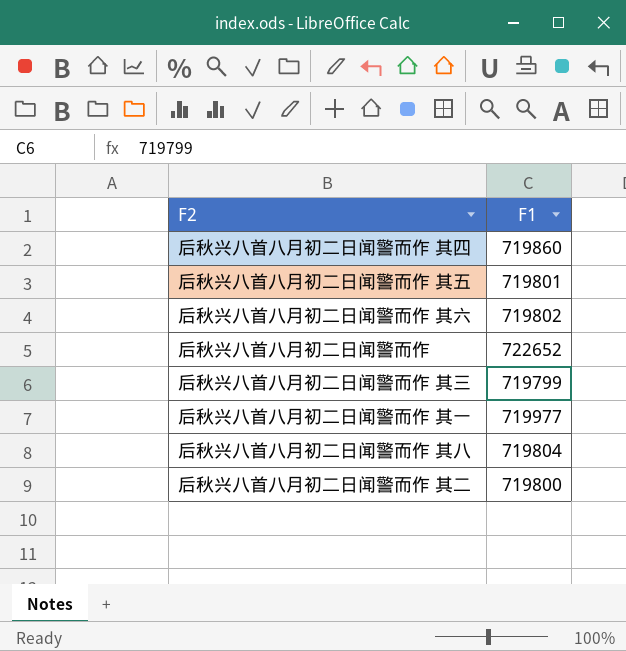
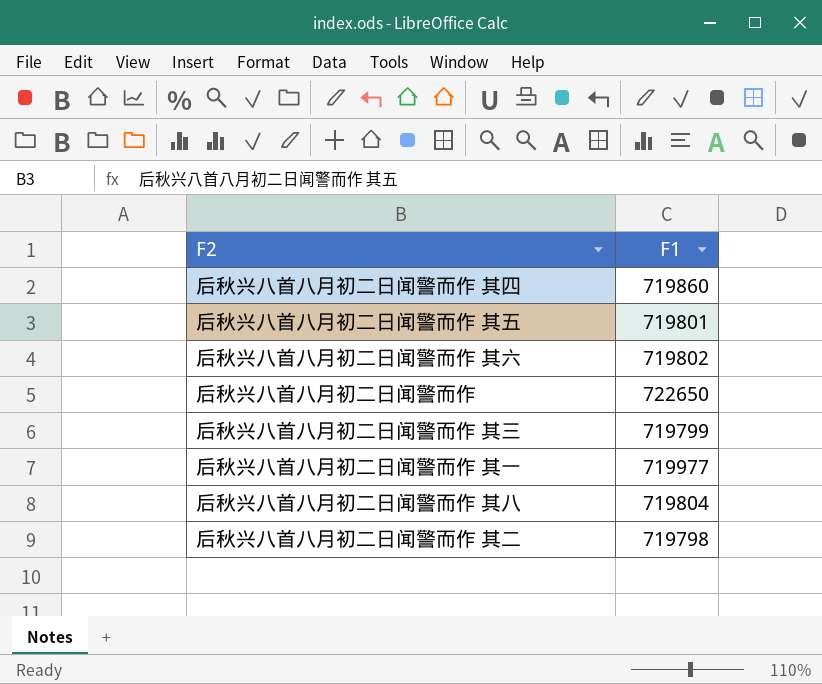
后秋兴八首八月初二日闻警而作 | F1: 722652 -> 722650
后秋兴八首八月初二日闻警而作 其二 | F1: 719800 -> 719798

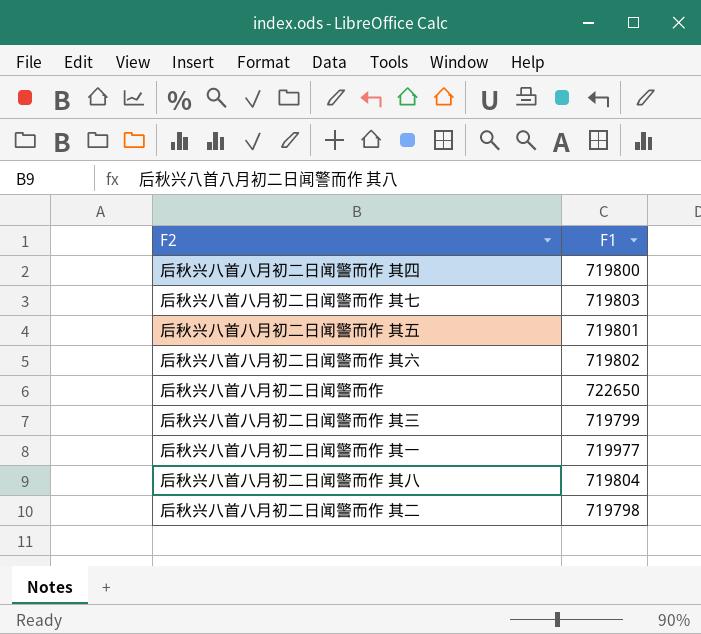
后秋兴八首八月初二日闻警而作 其四 | F1: 719860 -> 719800
row 后秋兴八首八月初二日闻警而作 其七: none -> 719803

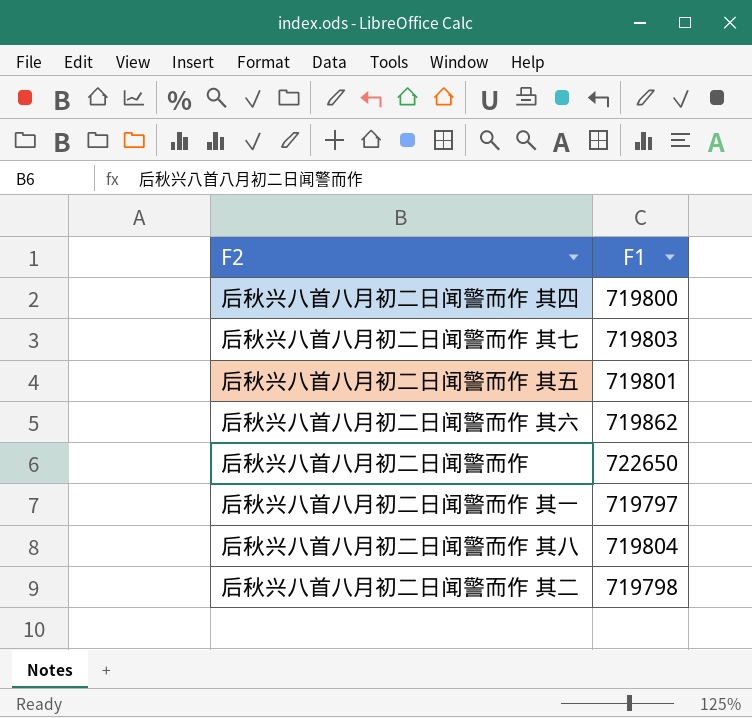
row 后秋兴八首八月初二日闻警而作 其三: 719799 -> none
后秋兴八首八月初二日闻警而作 其六 | F1: 719802 -> 719862
后秋兴八首八月初二日闻警而作 其一 | F1: 719977 -> 719797

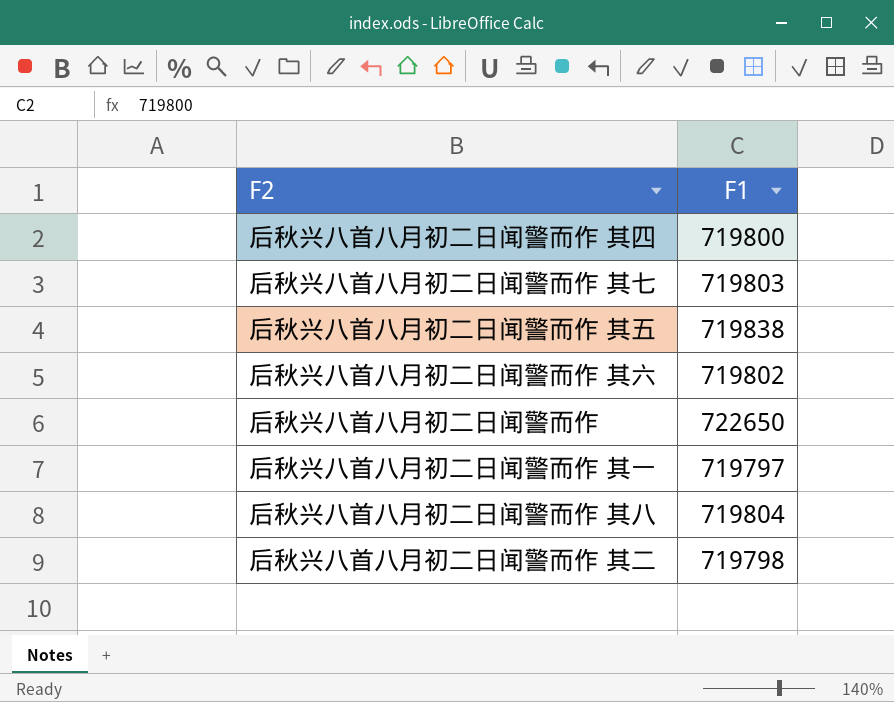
后秋兴八首八月初二日闻警而作 其五 | F1: 719801 -> 719838
后秋兴八首八月初二日闻警而作 其六 | F1: 719862 -> 719802

